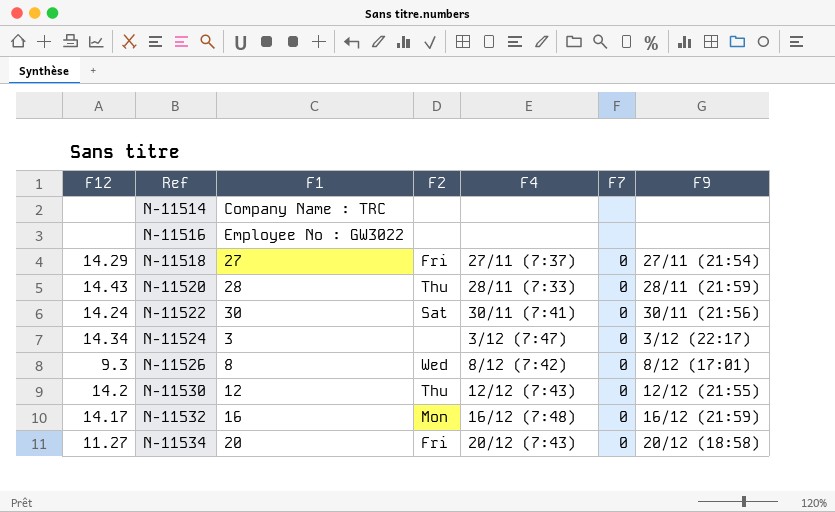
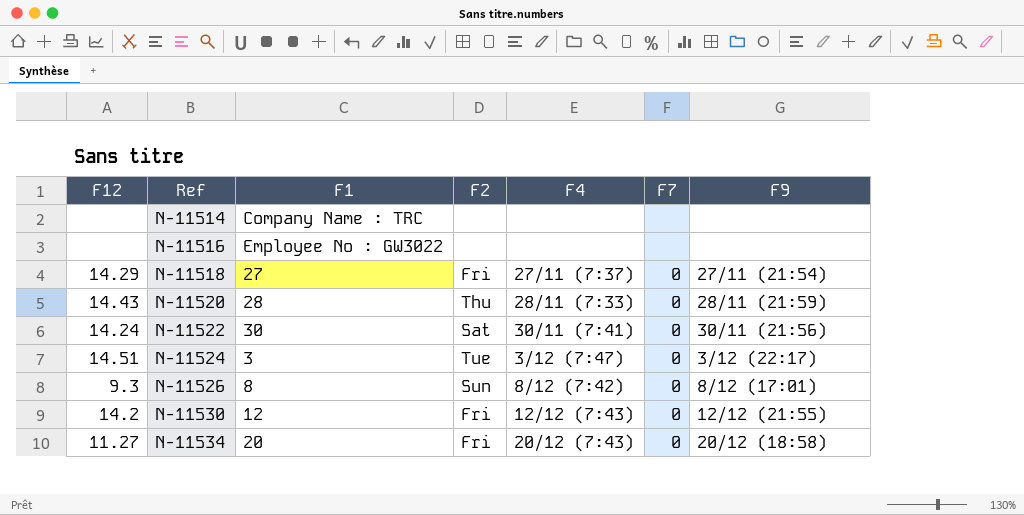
row N-11532: 14.17 | 16 | Mon | 16/12 (7:48) | 0 | 16/12 (21:59) -> none
N-11524 | F12: 14.34 -> 14.51
N-11524 | F2: none -> Tue
N-11526 | F2: Wed -> Sun
N-11530 | F2: Thu -> Fri

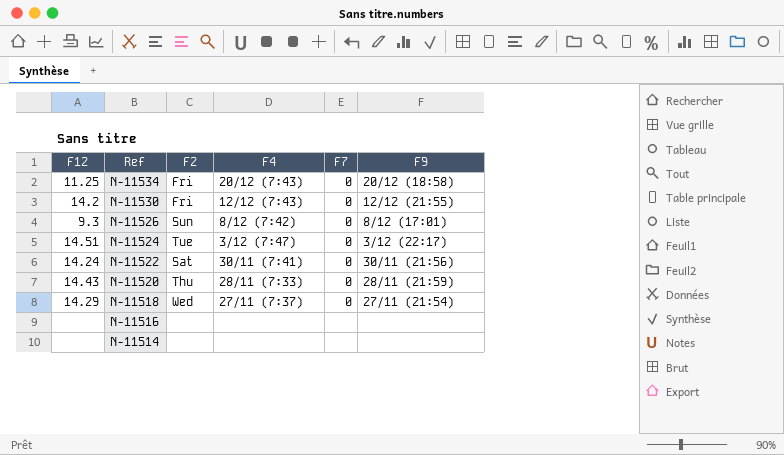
row order: Ref ascending -> Ref descending
column F1 | position: 3 -> none
N-11534 | F12: 11.27 -> 11.25
N-11518 | F2: Fri -> Wed

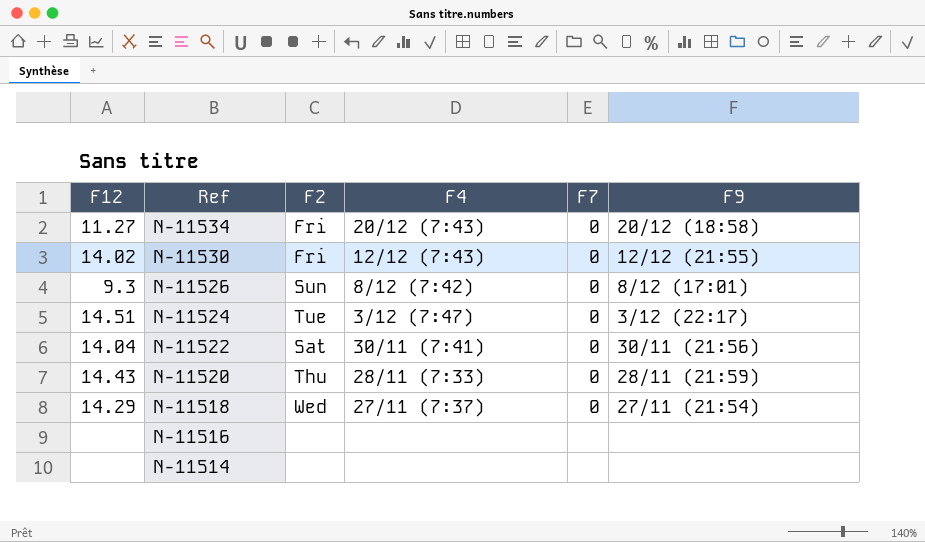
N-11534 | F12: 11.25 -> 11.27
N-11530 | F12: 14.2 -> 14.02
N-11522 | F12: 14.24 -> 14.04

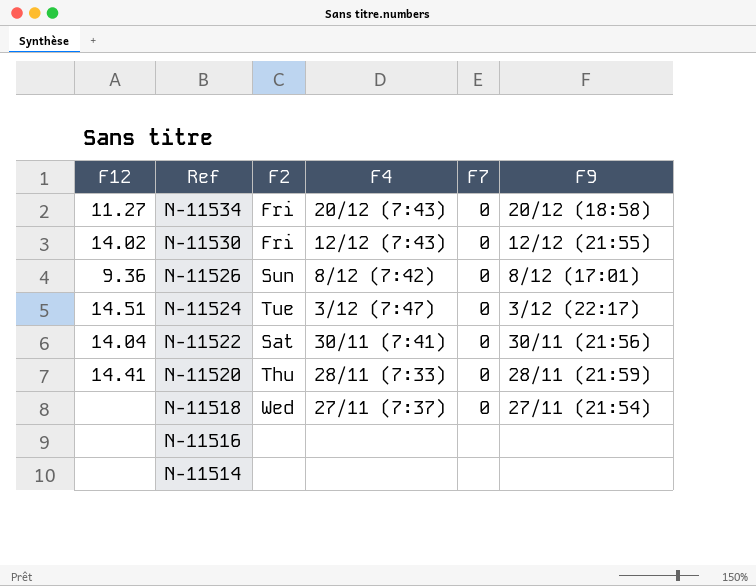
N-11526 | F12: 9.3 -> 9.36
N-11520 | F12: 14.43 -> 14.41
N-11518 | F12: 14.29 -> none

